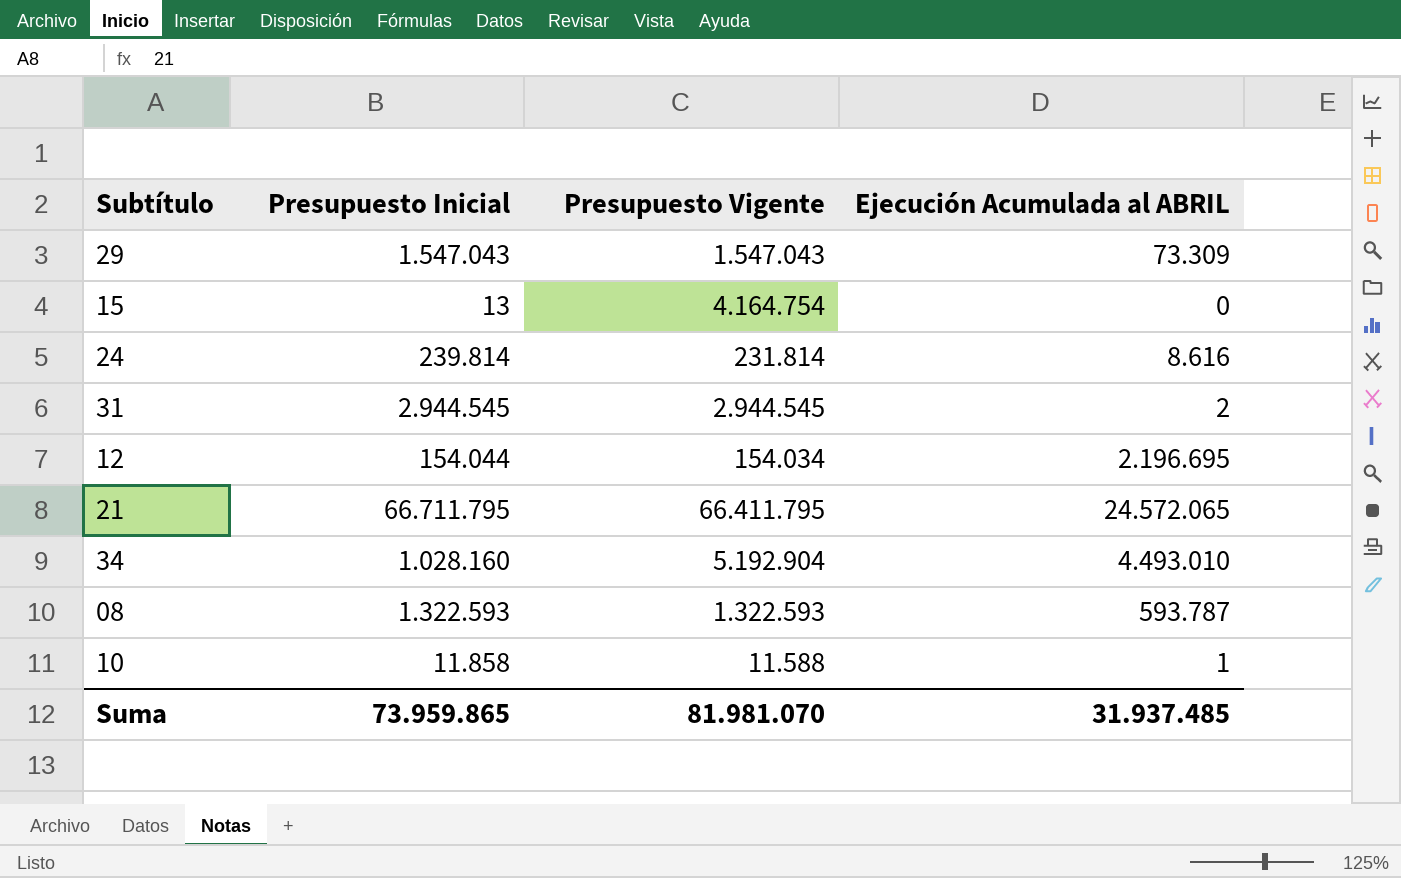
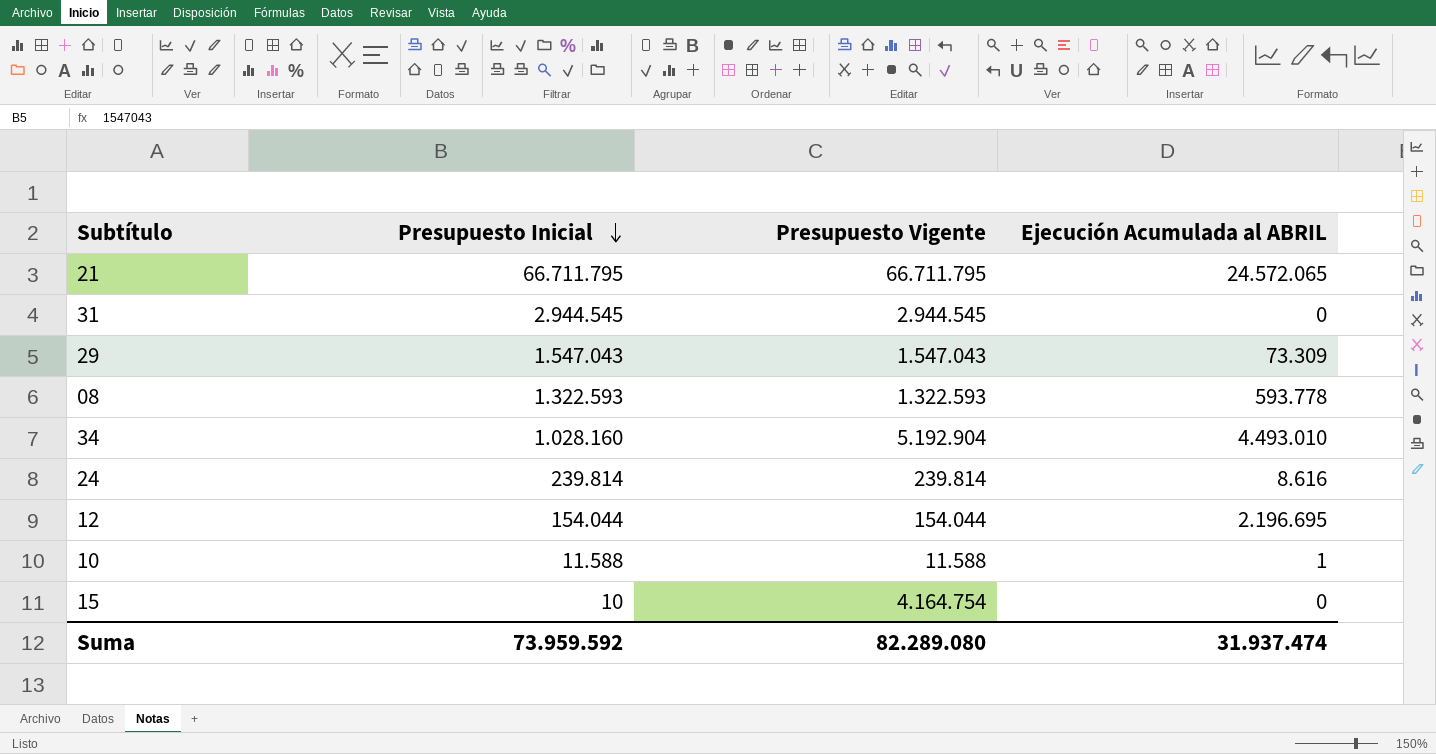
row order: none -> Presupuesto Inicial descending
21 | Presupuesto Vigente: 66.411.795 -> 66.711.795
31 | Ejecución Acumulada al ABRIL: 2 -> 0
08 | Ejecución Acumulada al ABRIL: 593.787 -> 593.778
24 | Presupuesto Vigente: 231.814 -> 239.814
12 | Presupuesto Vigente: 154.034 -> 154.044
10 | Presupuesto Inicial: 11.858 -> 11.588
15 | Presupuesto Inicial: 13 -> 10
Suma | Presupuesto Inicial: 73.959.865 -> 73.959.592
Suma | Presupuesto Vigente: 81.981.070 -> 82.289.080
Suma | Ejecución Acumulada al ABRIL: 31.937.485 -> 31.937.474

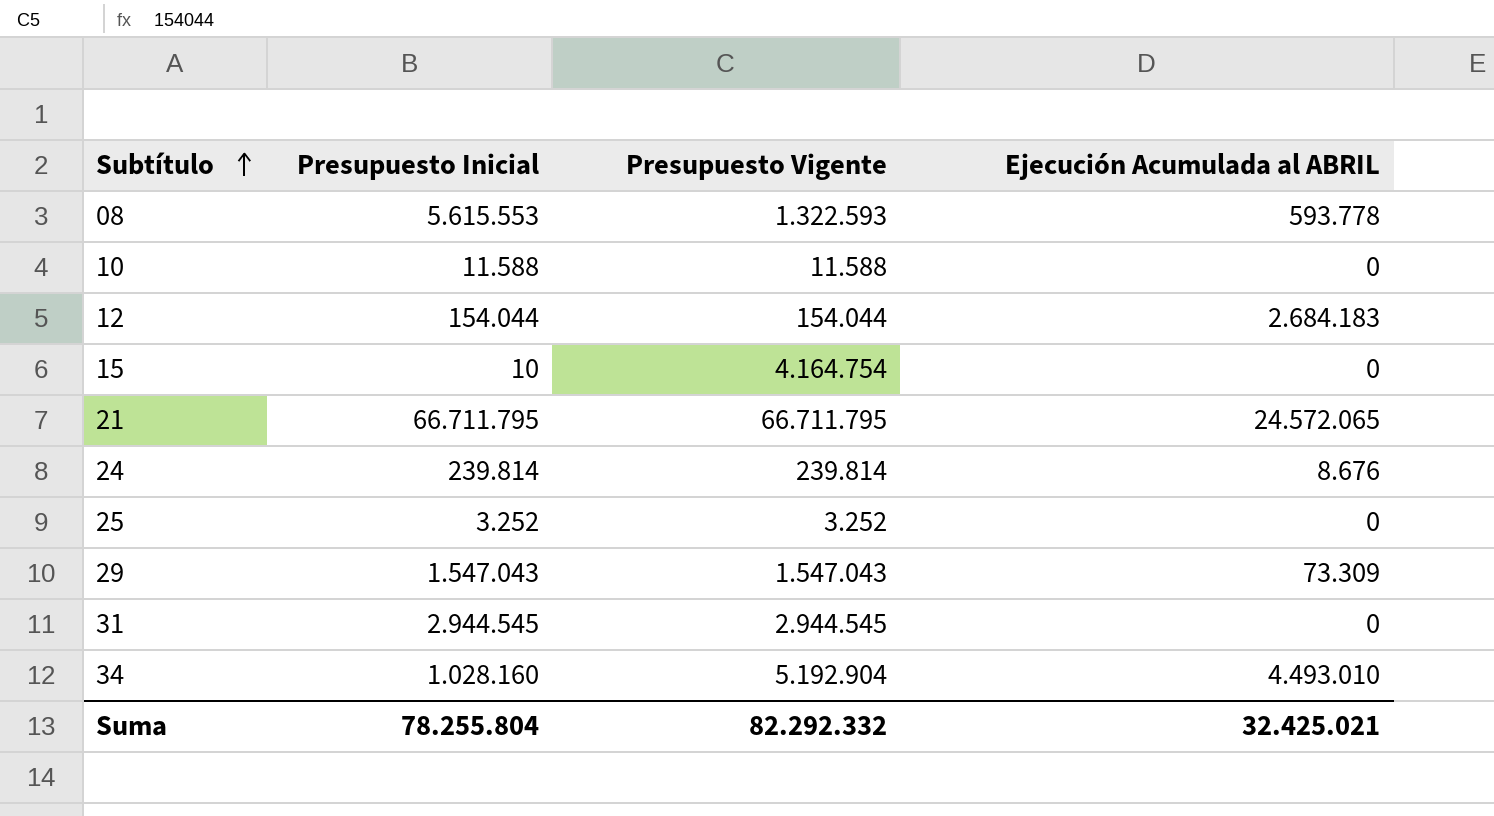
row order: Presupuesto Inicial descending -> Subtítulo ascending
08 | Presupuesto Inicial: 1.322.593 -> 5.615.553
10 | Ejecución Acumulada al ABRIL: 1 -> 0
12 | Ejecución Acumulada al ABRIL: 2.196.695 -> 2.684.183
24 | Ejecución Acumulada al ABRIL: 8.616 -> 8.676
row 25: none -> 3.252 | 3.252 | 0
Suma | Presupuesto Inicial: 73.959.592 -> 78.255.804
Suma | Presupuesto Vigente: 82.289.080 -> 82.292.332
Suma | Ejecución Acumulada al ABRIL: 31.937.474 -> 32.425.021

